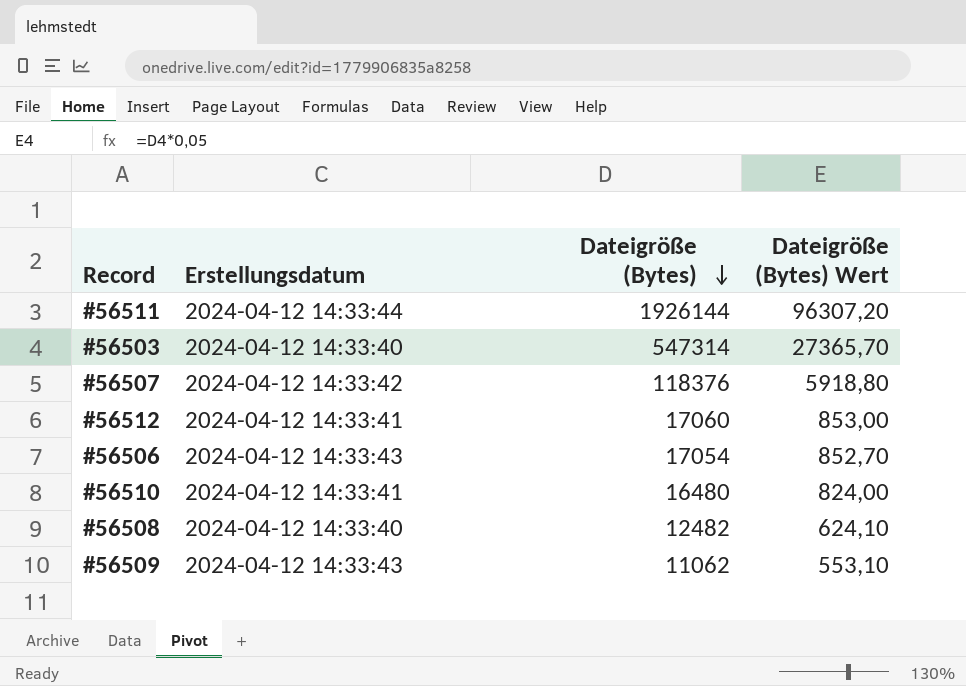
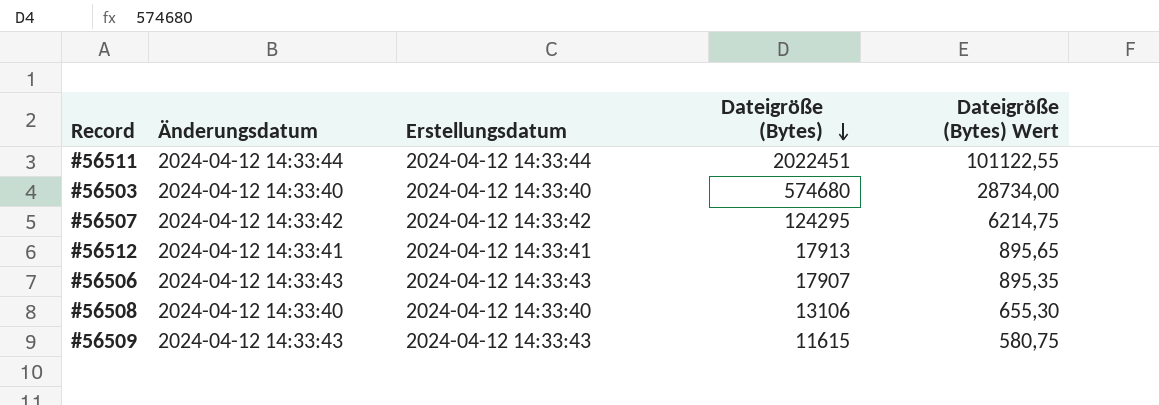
column Änderungsdatum | position: none -> 2
row #56510: 2024-04-12 14:33:41 | 16480 | 824,00 -> none
#56511 | Dateigröße (Bytes): 1926144 -> 2022451
#56511 | Dateigröße (Bytes) Wert: 96307,20 -> 101122,55
#56503 | Dateigröße (Bytes): 547314 -> 574680
#56503 | Dateigröße (Bytes) Wert: 27365,70 -> 28734,00
#56507 | Dateigröße (Bytes): 118376 -> 124295
#56507 | Dateigröße (Bytes) Wert: 5918,80 -> 6214,75
#56512 | Dateigröße (Bytes): 17060 -> 17913
#56512 | Dateigröße (Bytes) Wert: 853,00 -> 895,65
#56506 | Dateigröße (Bytes): 17054 -> 17907
#56506 | Dateigröße (Bytes) Wert: 852,70 -> 895,35
#56508 | Dateigröße (Bytes): 12482 -> 13106
#56508 | Dateigröße (Bytes) Wert: 624,10 -> 655,30
#56509 | Dateigröße (Bytes): 11062 -> 11615
#56509 | Dateigröße (Bytes) Wert: 553,10 -> 580,75

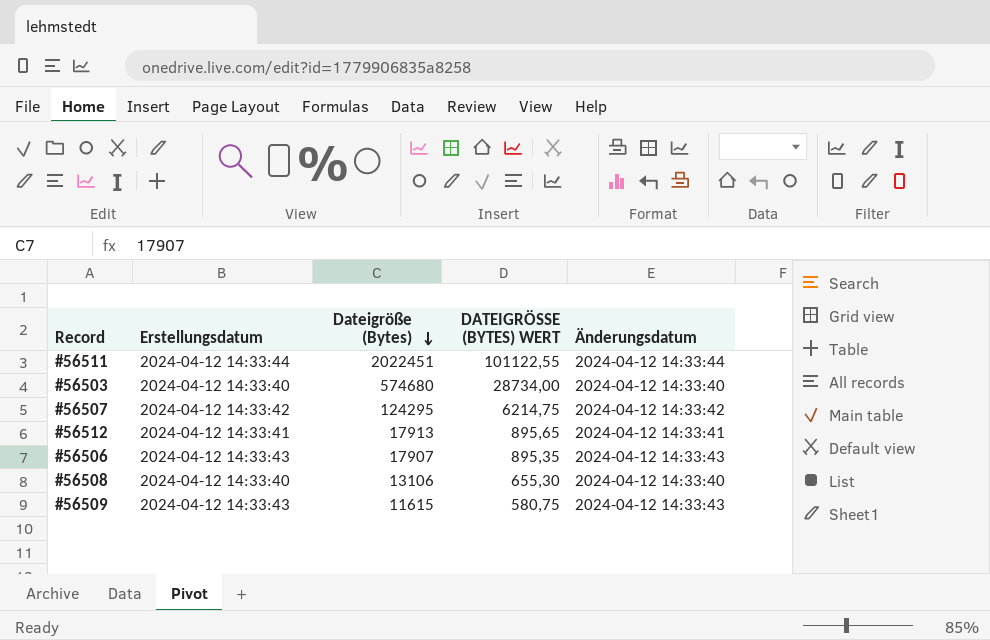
column name: Dateigröße (Bytes) Wert -> DATEIGRÖSSE (BYTES) WERT
column Änderungsdatum | position: 2 -> 5

